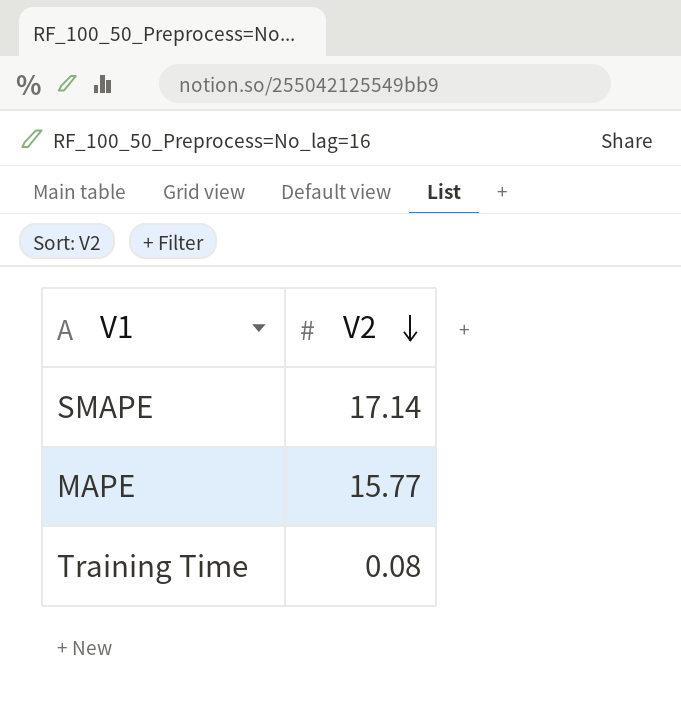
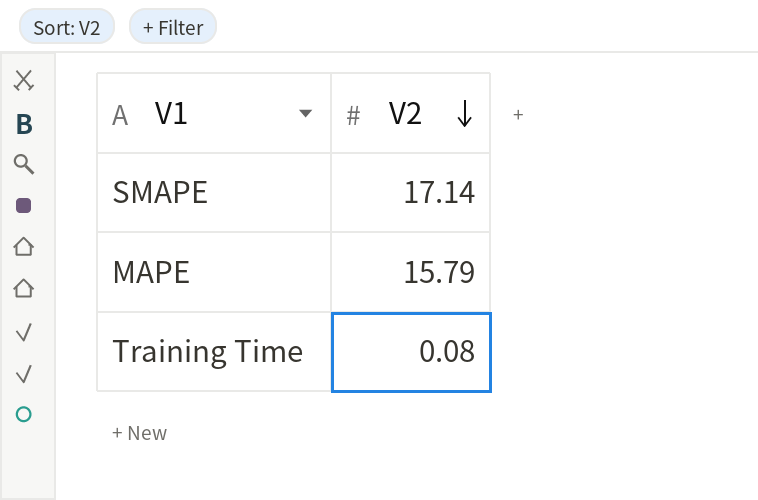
MAPE | V2: 15.77 -> 15.79

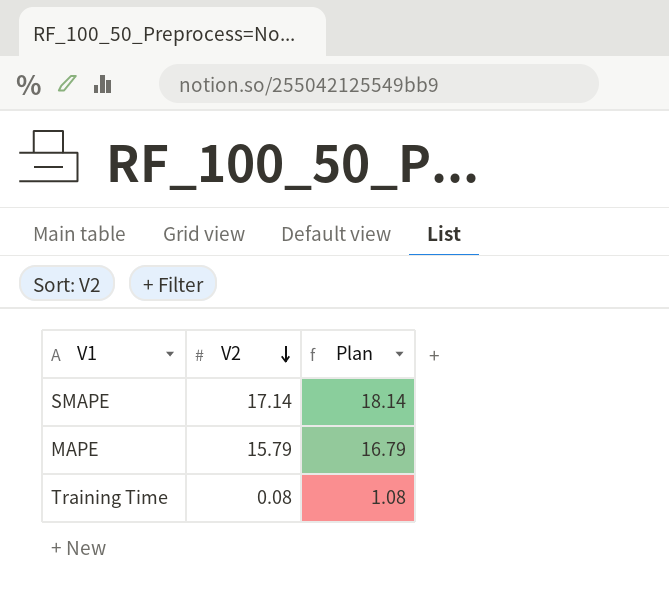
column Plan | formula: none -> [V2] + 1

